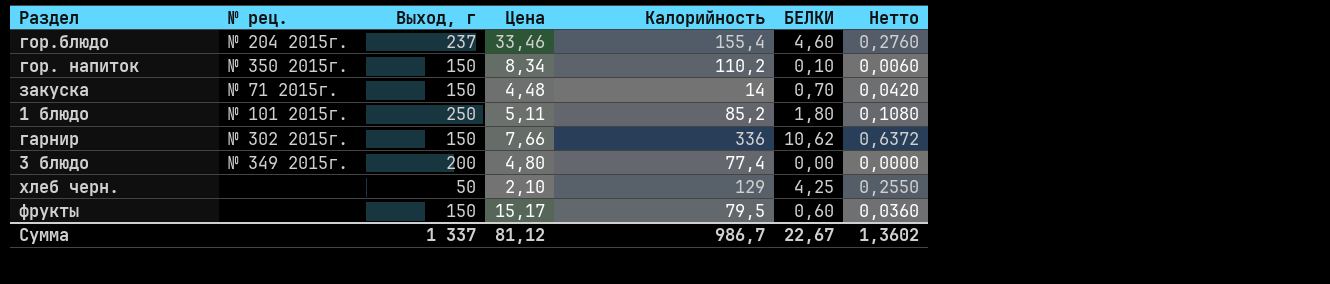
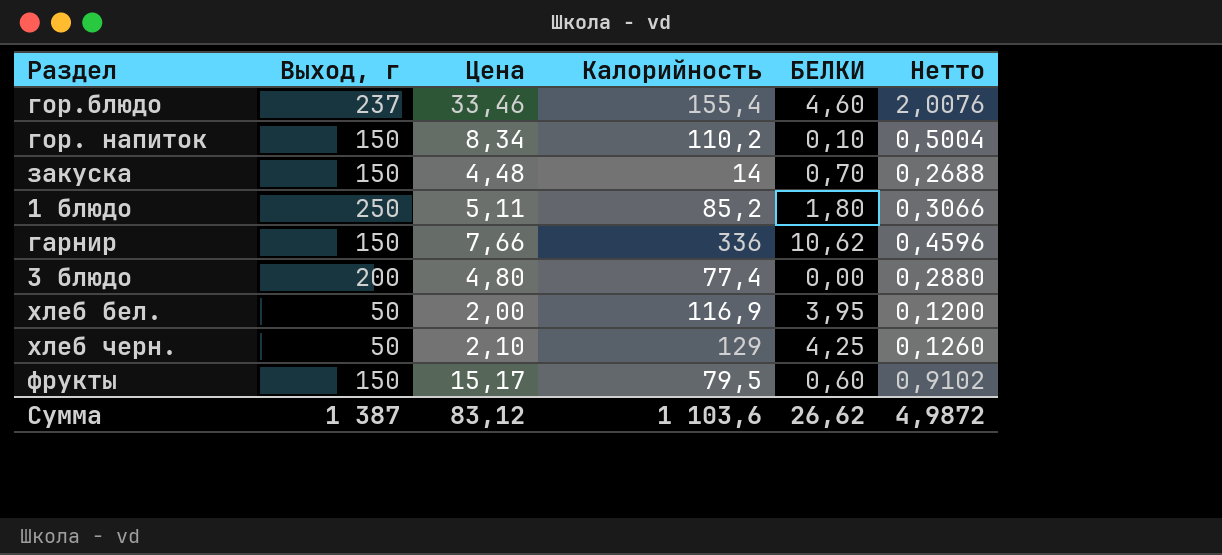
column № рец. | position: 2 -> none
column Нетто | formula: [БЕЛКИ] * 0,06 -> [Цена] * 0,06
row хлеб бел.: none -> 50 | 2,00 | 116,9 | 3,95 | 0,1200
Сумма | Выход, г: 1 337 -> 1 387
Сумма | Цена: 81,12 -> 83,12
Сумма | Калорийность: 986,7 -> 1 103,6
Сумма | БЕЛКИ: 22,67 -> 26,62
Сумма | Нетто: 1,3602 -> 4,9872

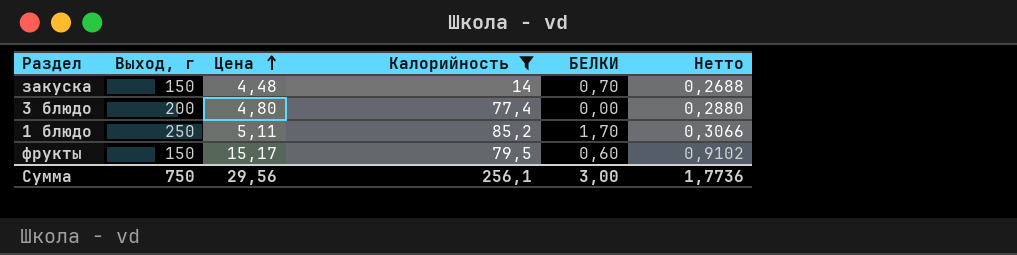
filter: none -> Калорийность <= 85,2
row order: none -> Цена ascending
1 блюдо | БЕЛКИ: 1,80 -> 1,70
Сумма | Выход, г: 1 387 -> 750
Сумма | Цена: 83,12 -> 29,56
Сумма | Калорийность: 1 103,6 -> 256,1
Сумма | БЕЛКИ: 26,62 -> 3,00
Сумма | Нетто: 4,9872 -> 1,7736

